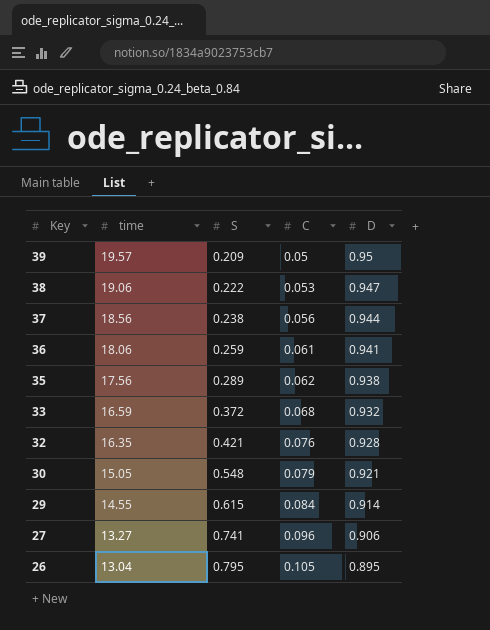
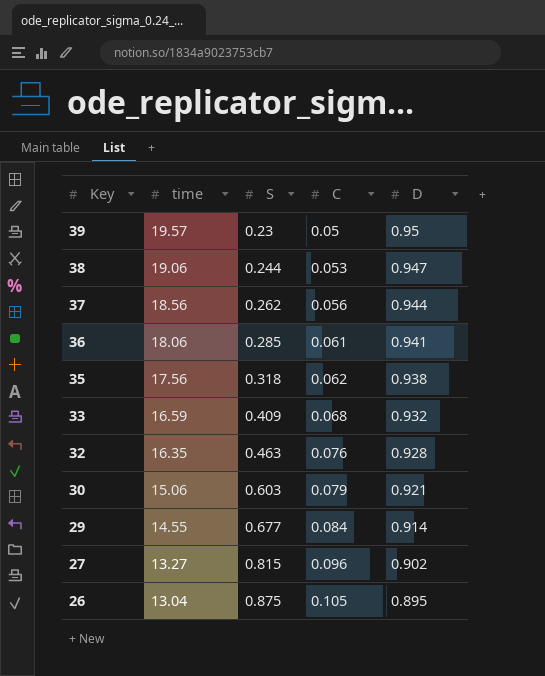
39 | S: 0.209 -> 0.23
38 | S: 0.222 -> 0.244
37 | S: 0.238 -> 0.262
36 | S: 0.259 -> 0.285
35 | S: 0.289 -> 0.318
33 | S: 0.372 -> 0.409
32 | S: 0.421 -> 0.463
30 | time: 15.05 -> 15.06
30 | S: 0.548 -> 0.603
29 | S: 0.615 -> 0.677
27 | S: 0.741 -> 0.815
27 | D: 0.906 -> 0.902
26 | S: 0.795 -> 0.875

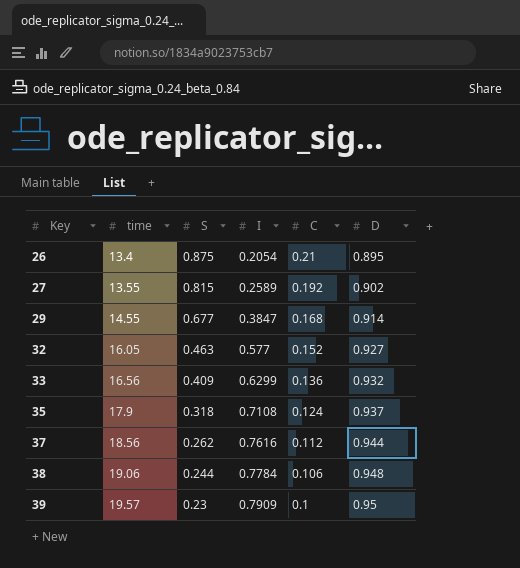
row order: Key descending -> Key ascending
column I | position: none -> 4
row 36: 18.06 | 0.285 | 0.061 | 0.941 -> none
row 30: 15.06 | 0.603 | 0.079 | 0.921 -> none
26 | time: 13.04 -> 13.4
26 | C: 0.105 -> 0.21
27 | time: 13.27 -> 13.55
27 | C: 0.096 -> 0.192
29 | C: 0.084 -> 0.168
32 | time: 16.35 -> 16.05
32 | C: 0.076 -> 0.152
32 | D: 0.928 -> 0.927
33 | time: 16.59 -> 16.56
33 | C: 0.068 -> 0.136
35 | time: 17.56 -> 17.9
35 | C: 0.062 -> 0.124
35 | D: 0.938 -> 0.937
37 | C: 0.056 -> 0.112
38 | C: 0.053 -> 0.106
38 | D: 0.947 -> 0.948
39 | C: 0.05 -> 0.1

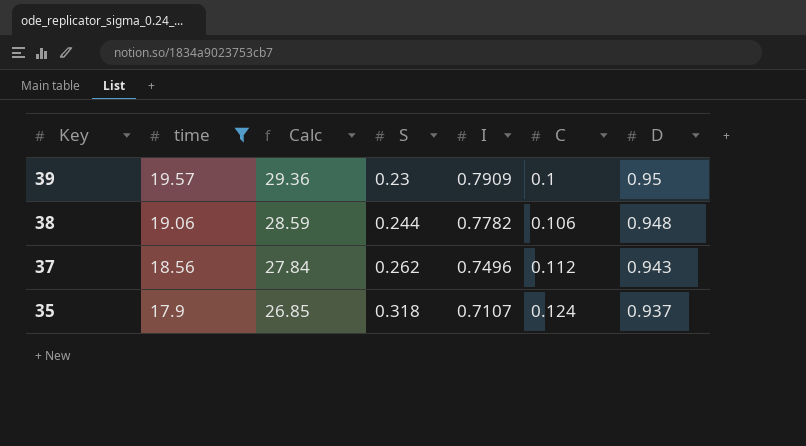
filter: none -> time >= 17.9
row order: Key ascending -> Key descending
column Calc | formula: none -> [time] * 1.5
38 | I: 0.7784 -> 0.7782
37 | I: 0.7616 -> 0.7496
37 | D: 0.944 -> 0.943
35 | I: 0.7108 -> 0.7107

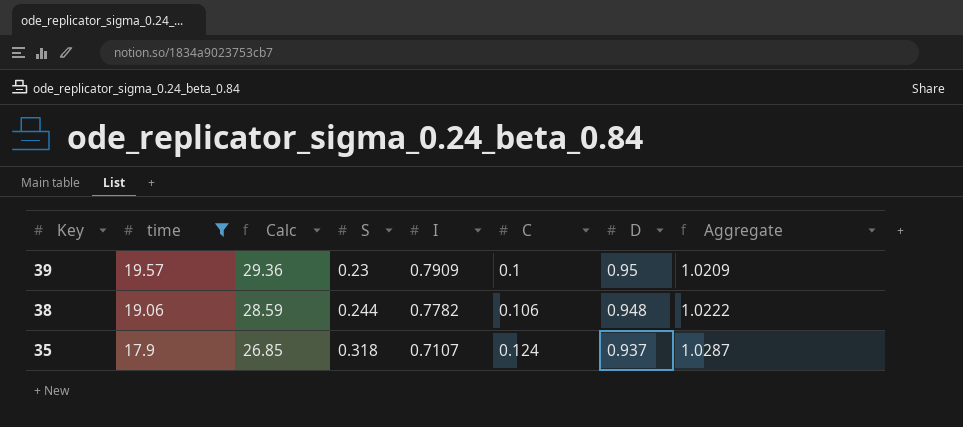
column Aggregate | formula: none -> [S] + [I]
row 37: 18.56 | 27.84 | 0.262 | 0.7496 | 0.112 | 0.943 -> none

